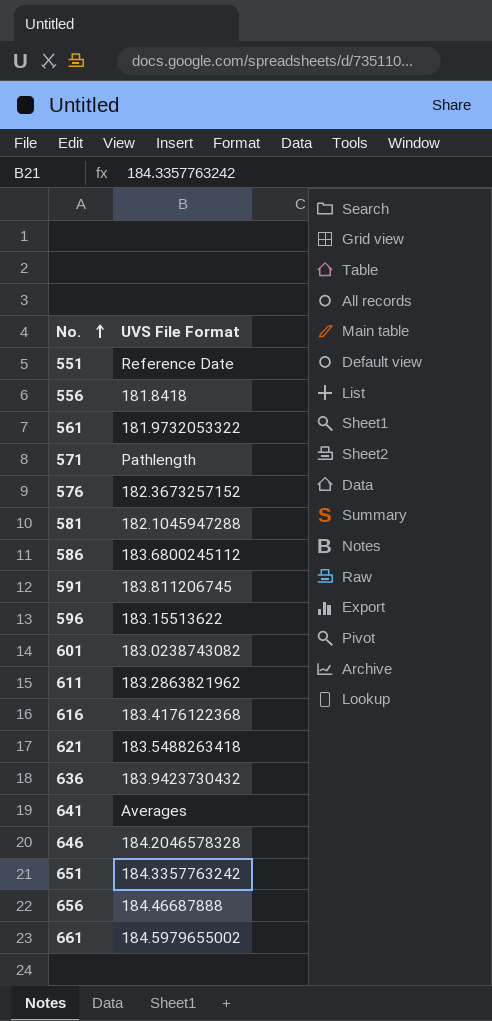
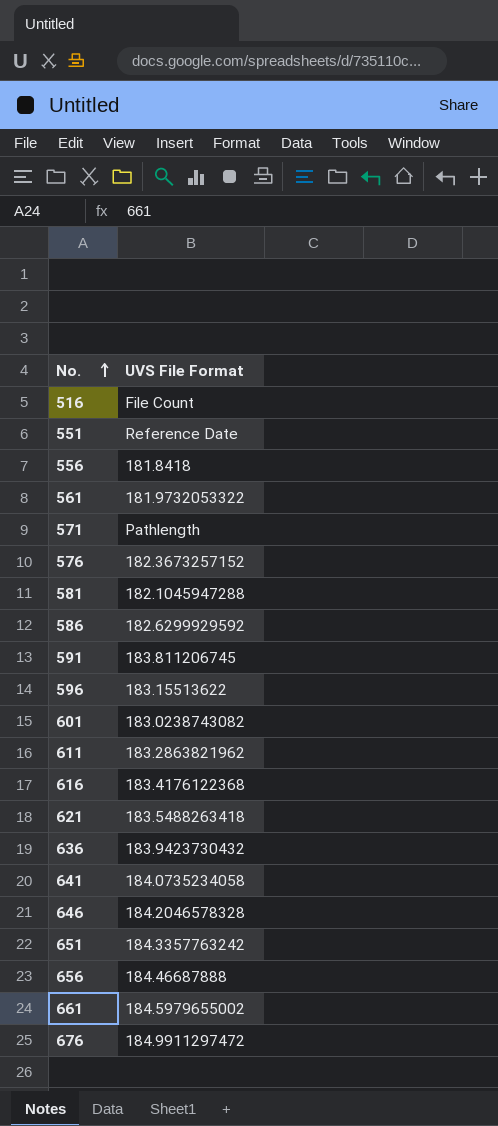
row 516: none -> File Count
586 | UVS File Format: 183.6800245112 -> 182.6299929592
641 | UVS File Format: Averages -> 184.0735234058
row 676: none -> 184.9911297472

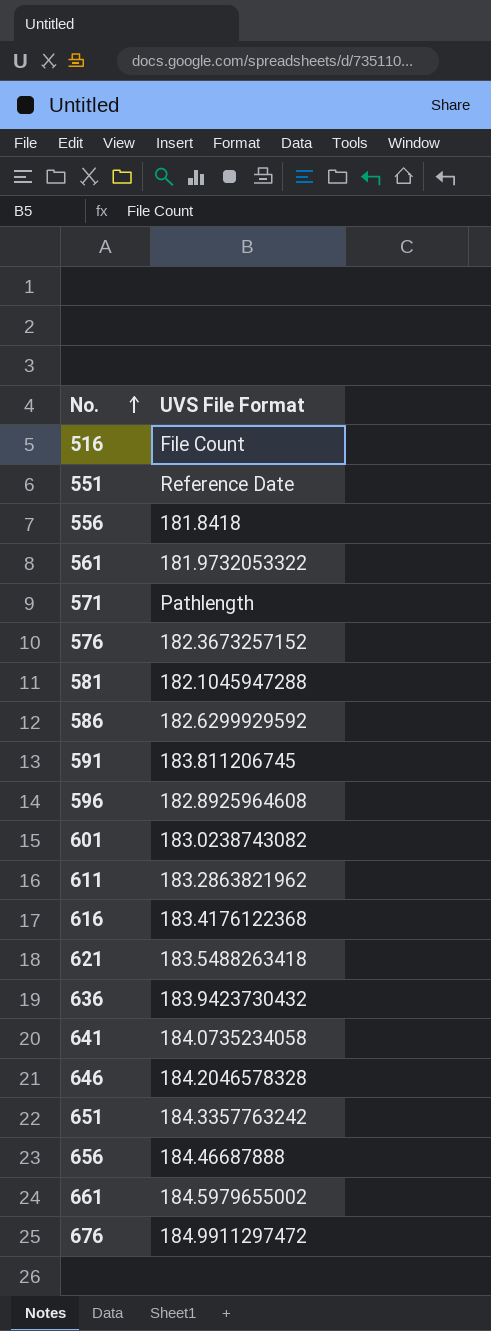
596 | UVS File Format: 183.15513622 -> 182.8925964608

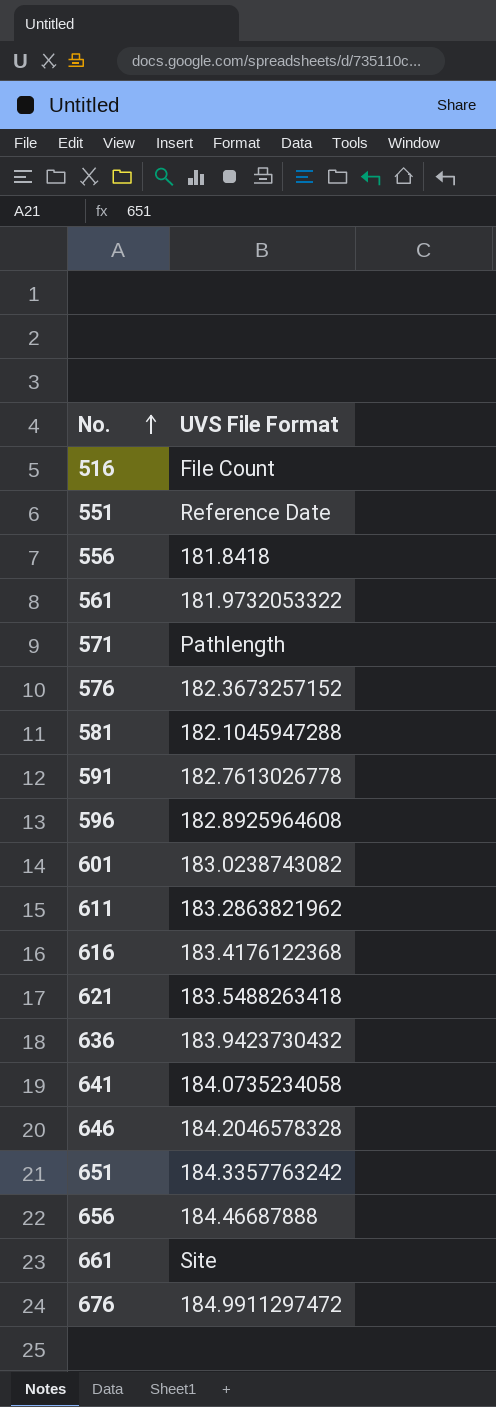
row 586: 182.6299929592 -> none
591 | UVS File Format: 183.811206745 -> 182.7613026778
661 | UVS File Format: 184.5979655002 -> Site

